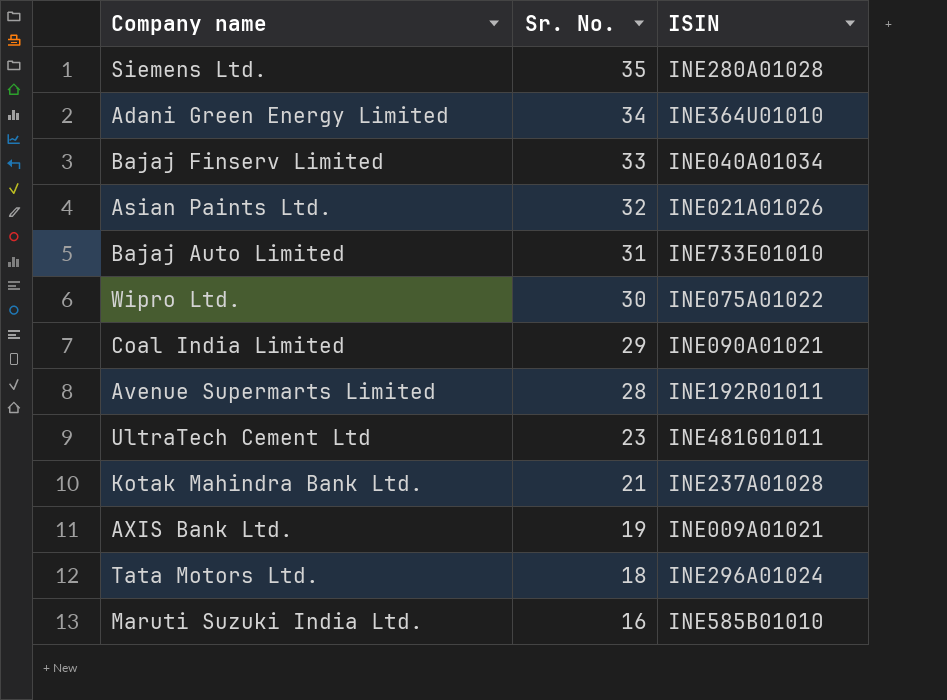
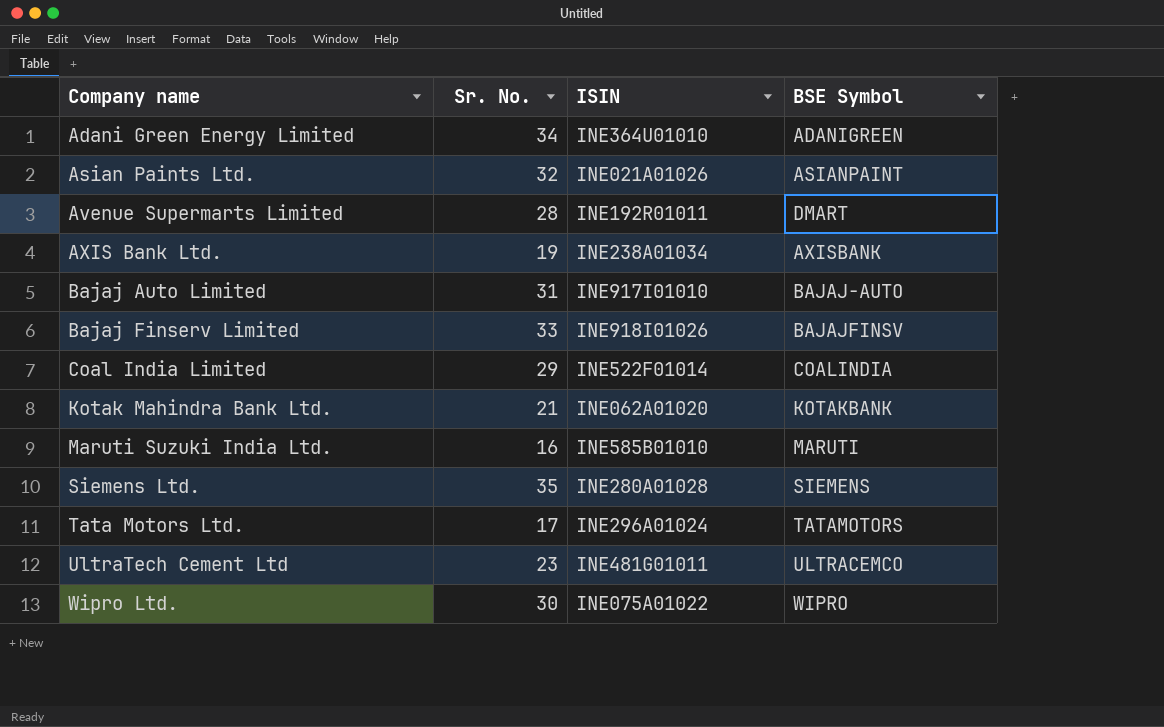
row order: Sr. No. descending -> Company name ascending
column BSE Symbol | position: none -> 4
AXIS Bank Ltd. | ISIN: INE009A01021 -> INE238A01034
Bajaj Auto Limited | ISIN: INE733E01010 -> INE917I01010
Bajaj Finserv Limited | ISIN: INE040A01034 -> INE918I01026
Coal India Limited | ISIN: INE090A01021 -> INE522F01014
Kotak Mahindra Bank Ltd. | ISIN: INE237A01028 -> INE062A01020
Tata Motors Ltd. | Sr. No.: 18 -> 17

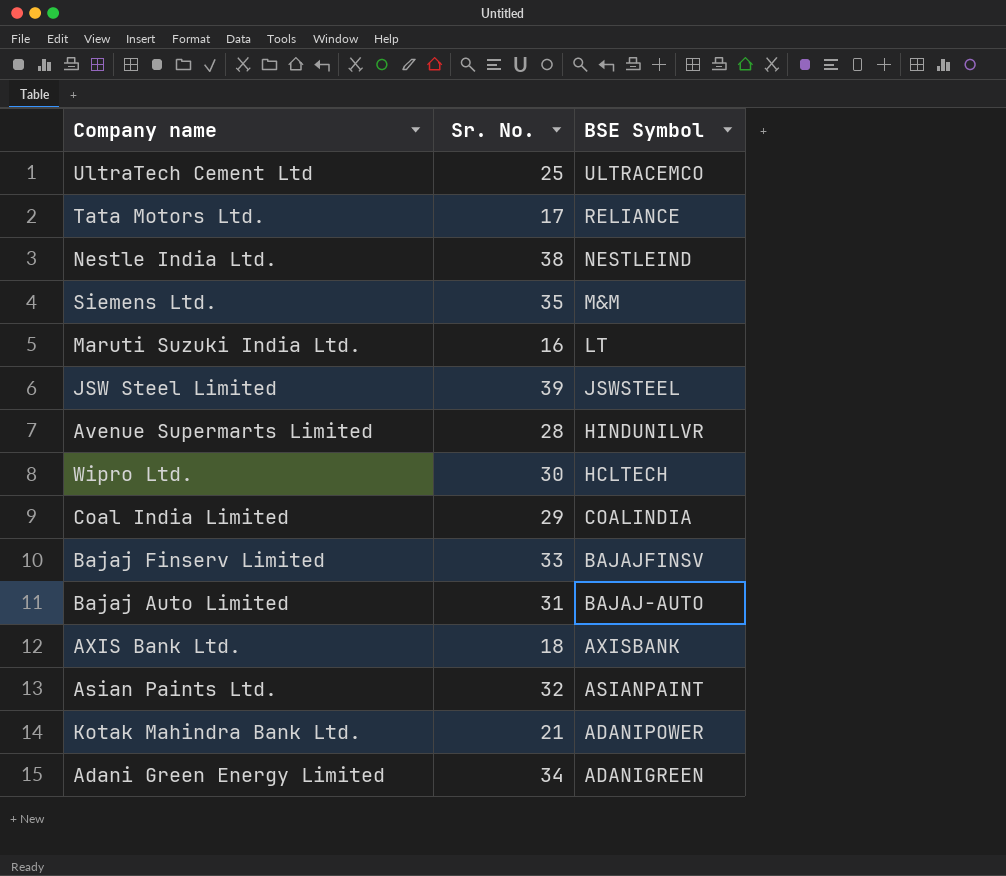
row order: Company name ascending -> BSE Symbol descending
column ISIN | position: 3 -> none
UltraTech Cement Ltd | Sr. No.: 23 -> 25
Tata Motors Ltd. | BSE Symbol: TATAMOTORS -> RELIANCE
row Nestle India Ltd.: none -> 38 | NESTLEIND
Siemens Ltd. | BSE Symbol: SIEMENS -> M&M
Maruti Suzuki India Ltd. | BSE Symbol: MARUTI -> LT
row JSW Steel Limited: none -> 39 | JSWSTEEL
Avenue Supermarts Limited | BSE Symbol: DMART -> HINDUNILVR
Wipro Ltd. | BSE Symbol: WIPRO -> HCLTECH
AXIS Bank Ltd. | Sr. No.: 19 -> 18
Kotak Mahindra Bank Ltd. | BSE Symbol: KOTAKBANK -> ADANIPOWER

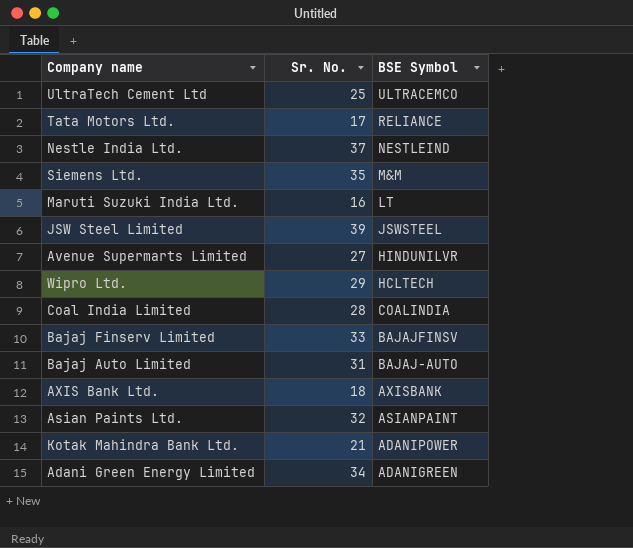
Nestle India Ltd. | Sr. No.: 38 -> 37
Avenue Supermarts Limited | Sr. No.: 28 -> 27
Wipro Ltd. | Sr. No.: 30 -> 29
Coal India Limited | Sr. No.: 29 -> 28

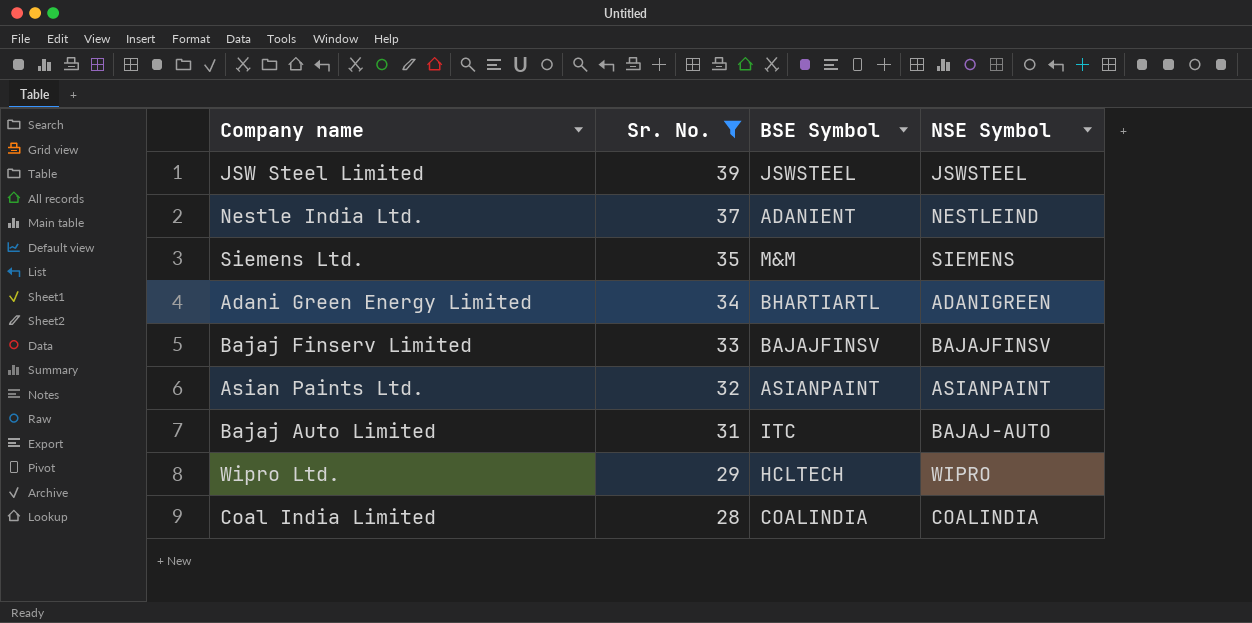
filter: none -> Sr. No. >= 28
row order: BSE Symbol descending -> Sr. No. descending
column NSE Symbol | position: none -> 4
Nestle India Ltd. | BSE Symbol: NESTLEIND -> ADANIENT
Adani Green Energy Limited | BSE Symbol: ADANIGREEN -> BHARTIARTL
Bajaj Auto Limited | BSE Symbol: BAJAJ-AUTO -> ITC

